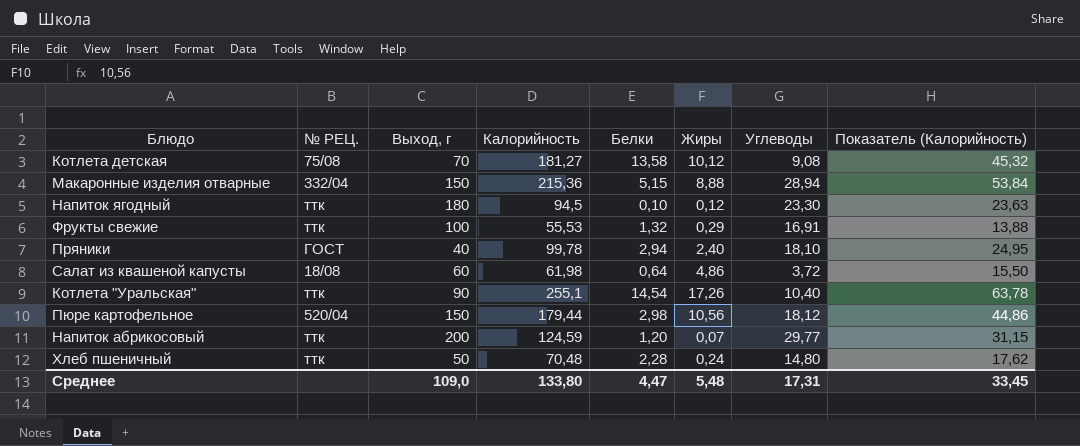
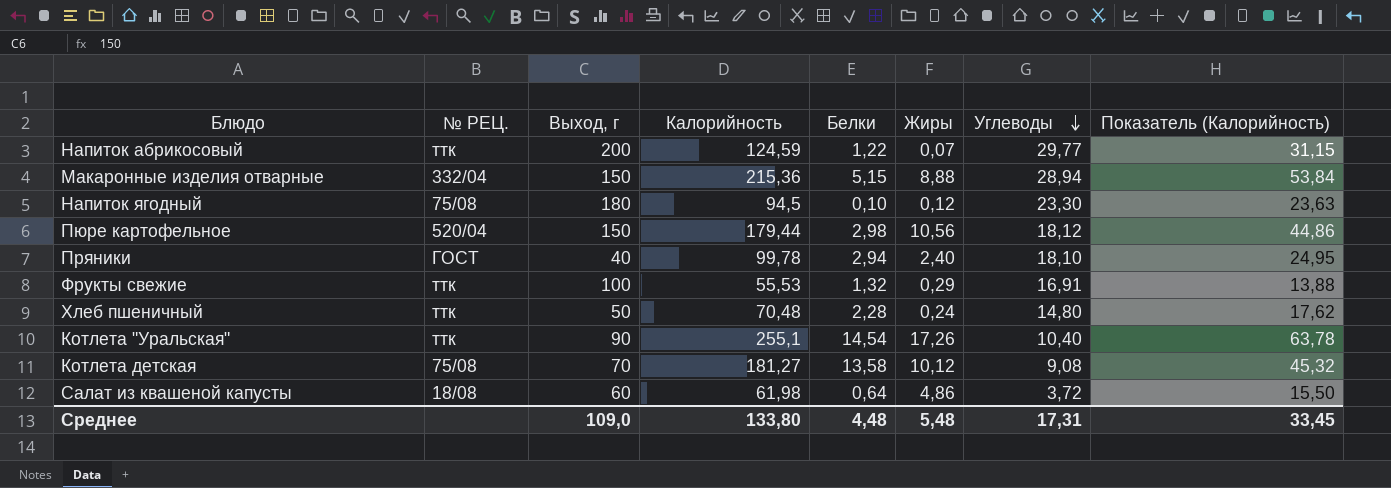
row order: none -> Углеводы descending
Напиток абрикосовый | Белки: 1,20 -> 1,22
Напиток ягодный | № РЕЦ.: ттк -> 75/08
Среднее | Белки: 4,47 -> 4,48

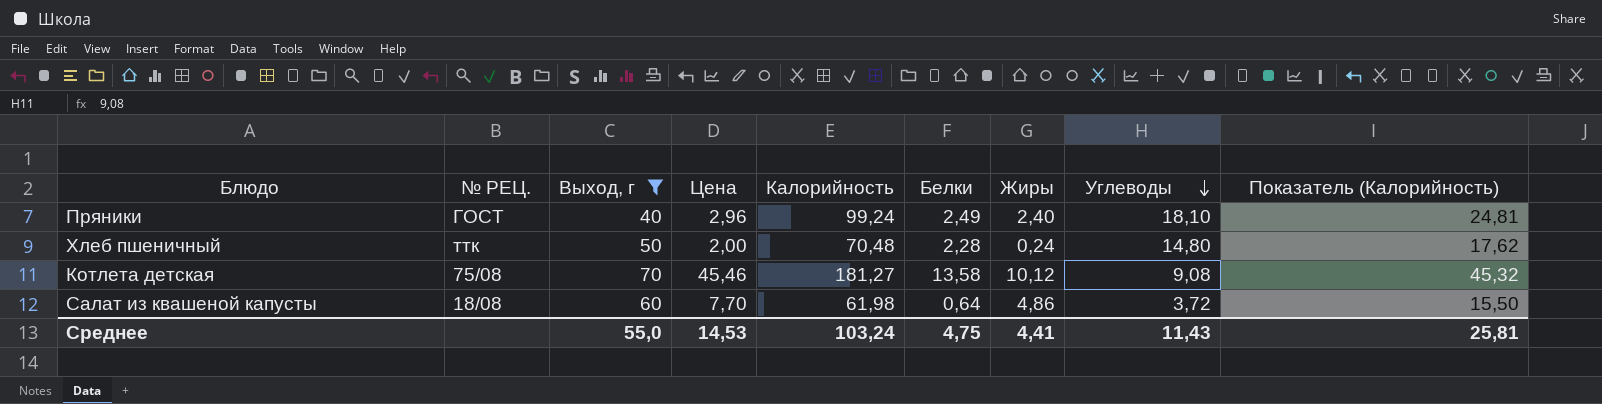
filter: none -> Выход, г <= 70
column Цена | position: none -> 4
Пряники | Калорийность: 99,78 -> 99,24
Пряники | Белки: 2,94 -> 2,49
Пряники | Показатель (Калорийность): 24,95 -> 24,81
Среднее | Выход, г: 109,0 -> 55,0
Среднее | Калорийность: 133,80 -> 103,24
Среднее | Белки: 4,48 -> 4,75
Среднее | Жиры: 5,48 -> 4,41
Среднее | Углеводы: 17,31 -> 11,43
Среднее | Показатель (Калорийность): 33,45 -> 25,81

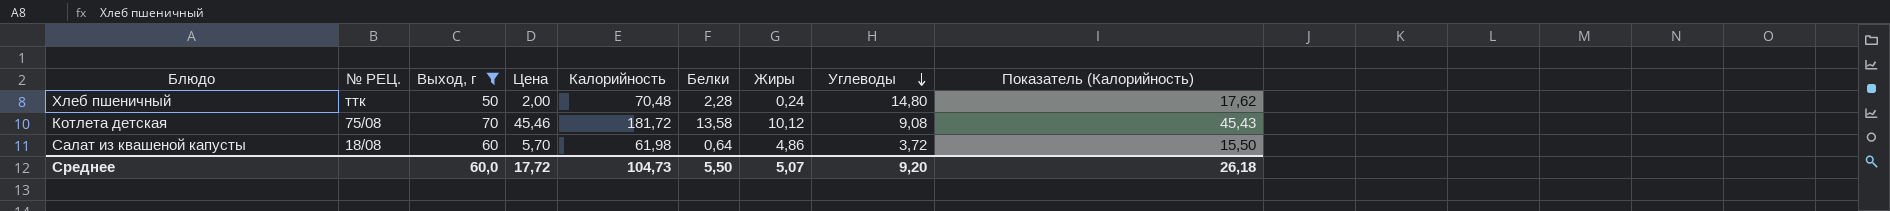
row Пряники: ГОСТ | 40 | 2,96 | 99,24 | 2,49 | 2,40 | 18,10 | 24,81 -> none
Котлета детская | Калорийность: 181,27 -> 181,72
Котлета детская | Показатель (Калорийность): 45,32 -> 45,43
Салат из квашеной капусты | Цена: 7,70 -> 5,70
Среднее | Выход, г: 55,0 -> 60,0
Среднее | Цена: 14,53 -> 17,72
Среднее | Калорийность: 103,24 -> 104,73
Среднее | Белки: 4,75 -> 5,50
Среднее | Жиры: 4,41 -> 5,07
Среднее | Углеводы: 11,43 -> 9,20
Среднее | Показатель (Калорийность): 25,81 -> 26,18

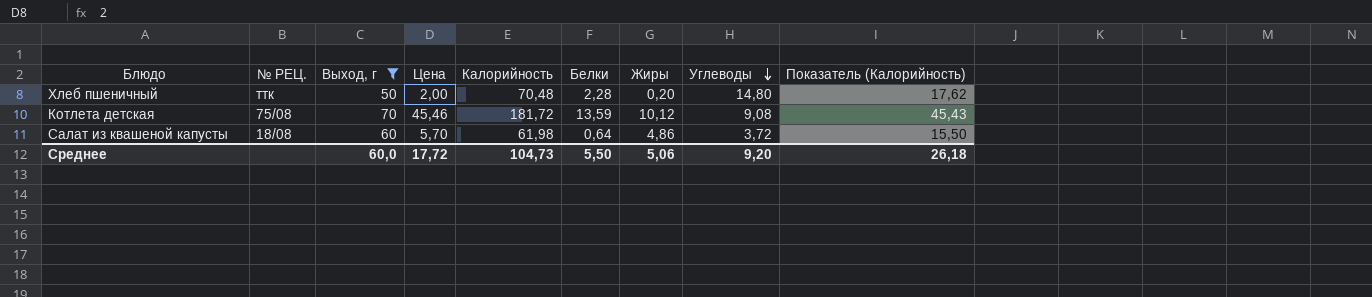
Хлеб пшеничный | Жиры: 0,24 -> 0,20
Котлета детская | Белки: 13,58 -> 13,59
Среднее | Жиры: 5,07 -> 5,06

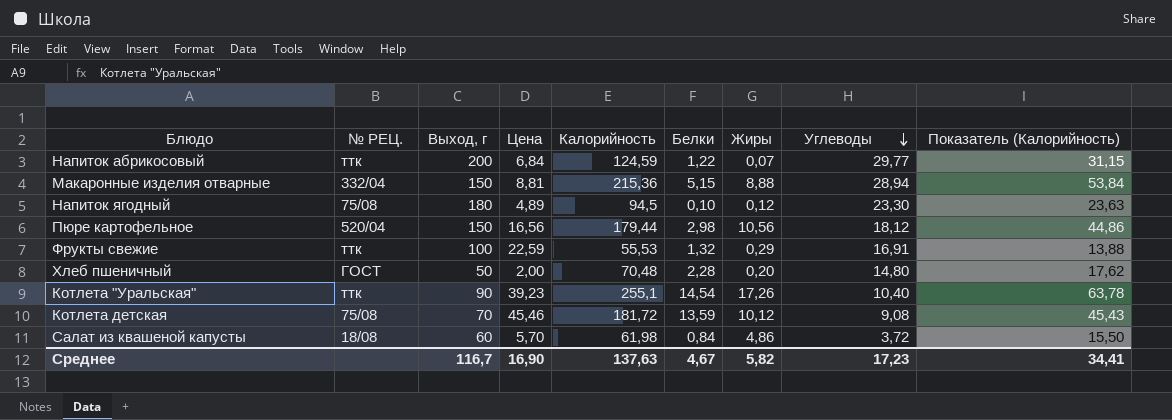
filter: Выход, г <= 70 -> none
Хлеб пшеничный | № РЕЦ.: ттк -> ГОСТ
Салат из квашеной капусты | Белки: 0,64 -> 0,84
Среднее | Выход, г: 60,0 -> 116,7
Среднее | Цена: 17,72 -> 16,90
Среднее | Калорийность: 104,73 -> 137,63
Среднее | Белки: 5,50 -> 4,67
Среднее | Жиры: 5,06 -> 5,82
Среднее | Углеводы: 9,20 -> 17,23
Среднее | Показатель (Калорийность): 26,18 -> 34,41

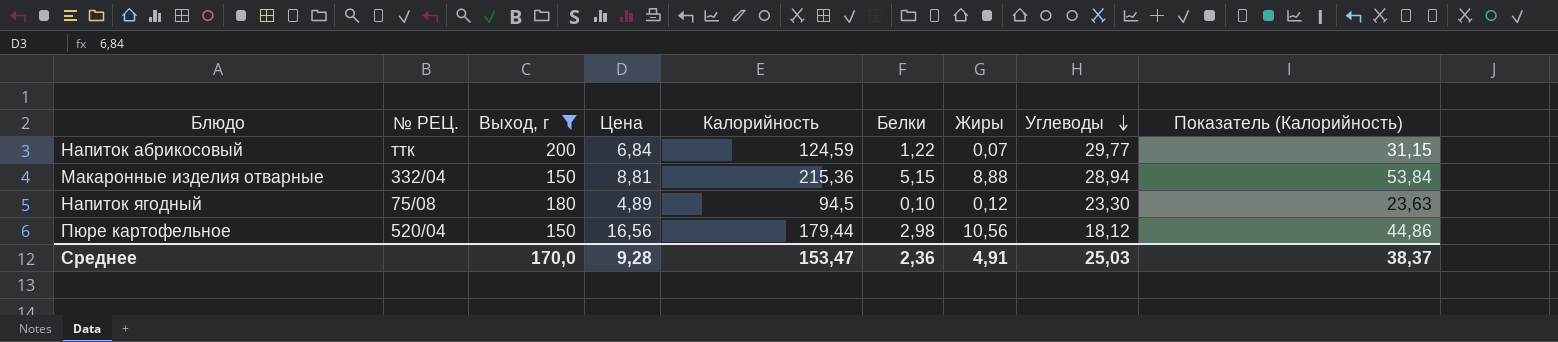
filter: none -> Выход, г >= 150
Среднее | Выход, г: 116,7 -> 170,0
Среднее | Цена: 16,90 -> 9,28
Среднее | Калорийность: 137,63 -> 153,47
Среднее | Белки: 4,67 -> 2,36
Среднее | Жиры: 5,82 -> 4,91
Среднее | Углеводы: 17,23 -> 25,03
Среднее | Показатель (Калорийность): 34,41 -> 38,37

